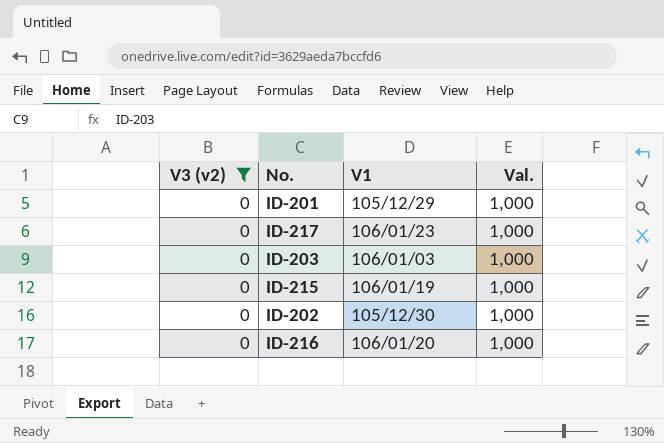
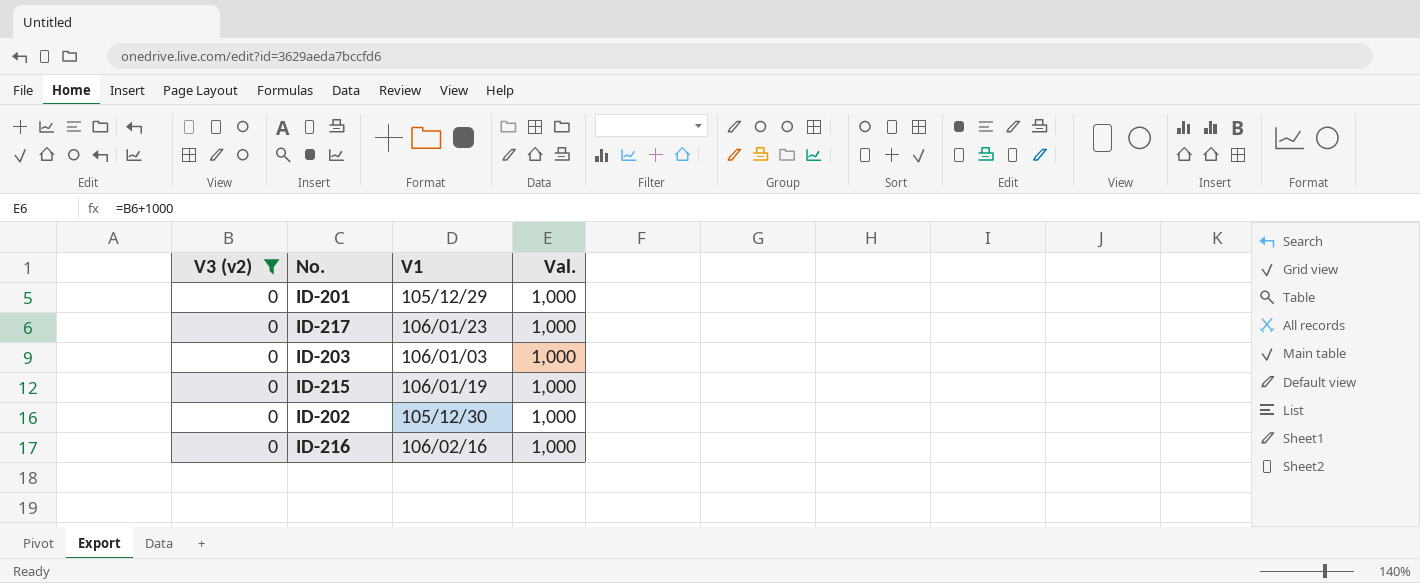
ID-216 | V1: 106/01/20 -> 106/02/16

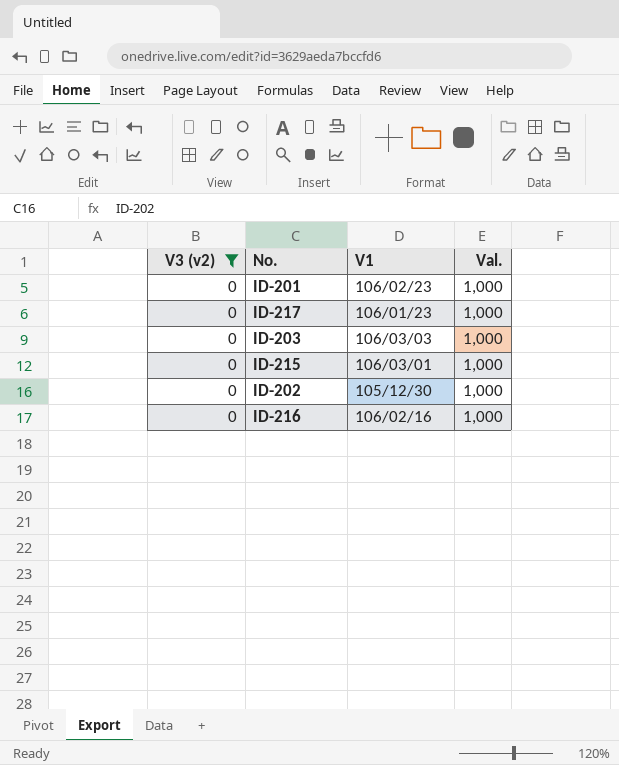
ID-201 | V1: 105/12/29 -> 106/02/23
ID-203 | V1: 106/01/03 -> 106/03/03
ID-215 | V1: 106/01/19 -> 106/03/01

